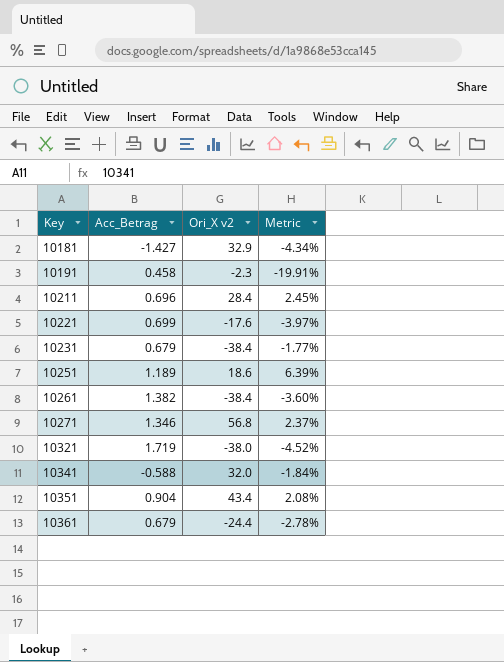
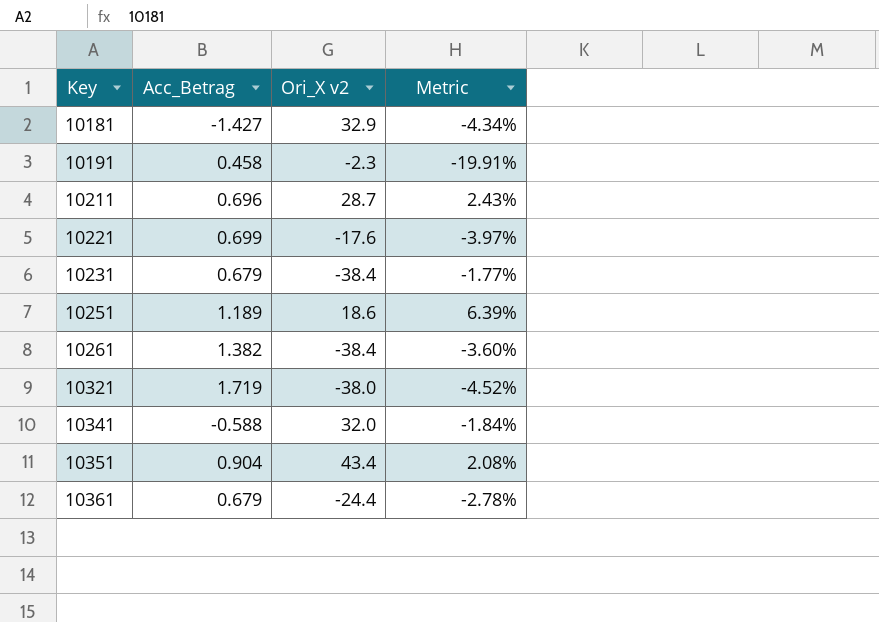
row 10271: 1.346 | 56.8 | 2.37% -> none
10211 | Ori_X v2: 28.4 -> 28.7
10211 | Metric: 2.45% -> 2.43%

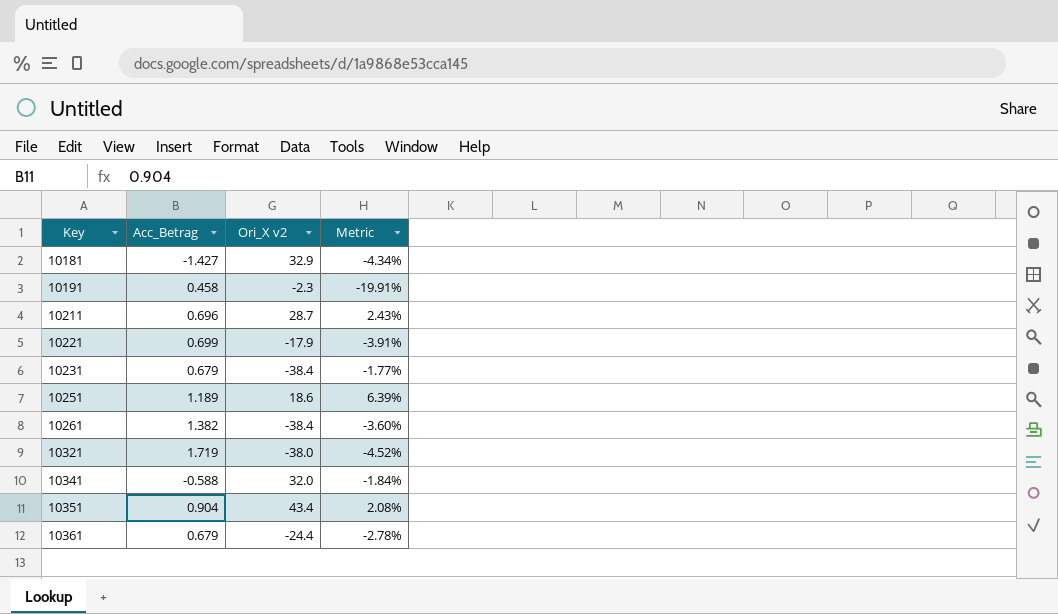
10221 | Ori_X v2: -17.6 -> -17.9
10221 | Metric: -3.97% -> -3.91%

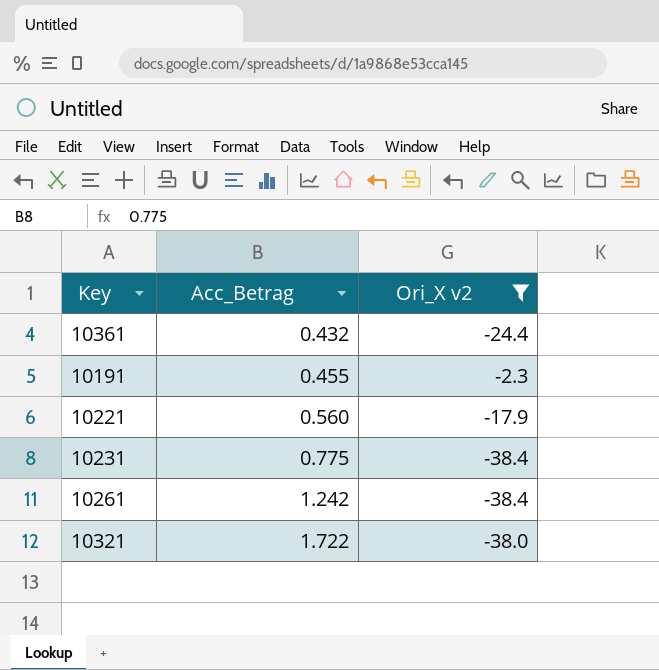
filter: none -> Ori_X v2 <= -2.3
row order: Key ascending -> Acc_Betrag ascending
column Metric | formula: [Acc_Betrag] / [Ori_X v2] -> none
10361 | Acc_Betrag: 0.679 -> 0.432
10191 | Acc_Betrag: 0.458 -> 0.455
10221 | Acc_Betrag: 0.699 -> 0.560
10231 | Acc_Betrag: 0.679 -> 0.775
10261 | Acc_Betrag: 1.382 -> 1.242
10321 | Acc_Betrag: 1.719 -> 1.722

